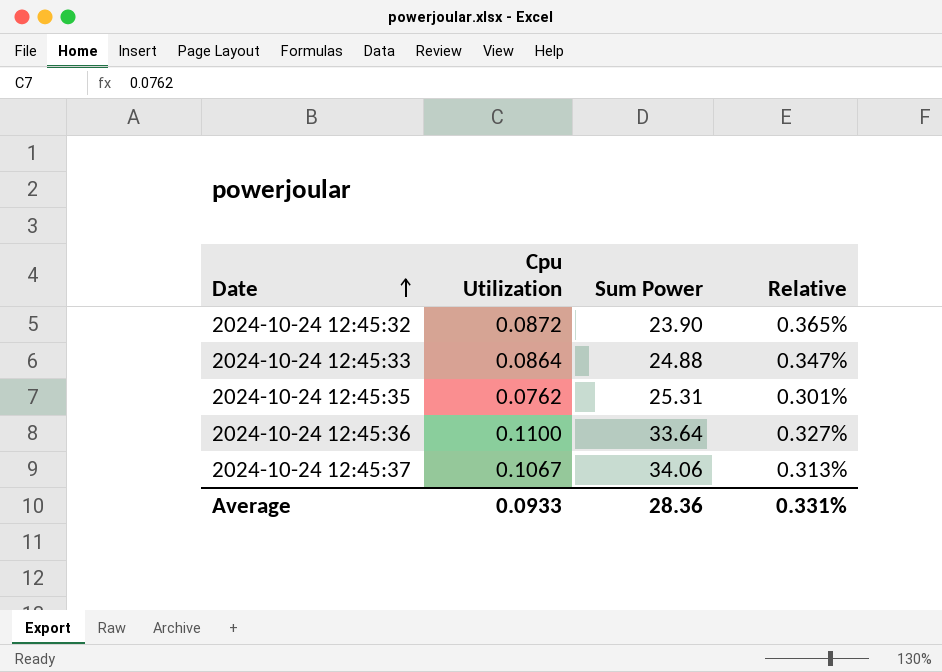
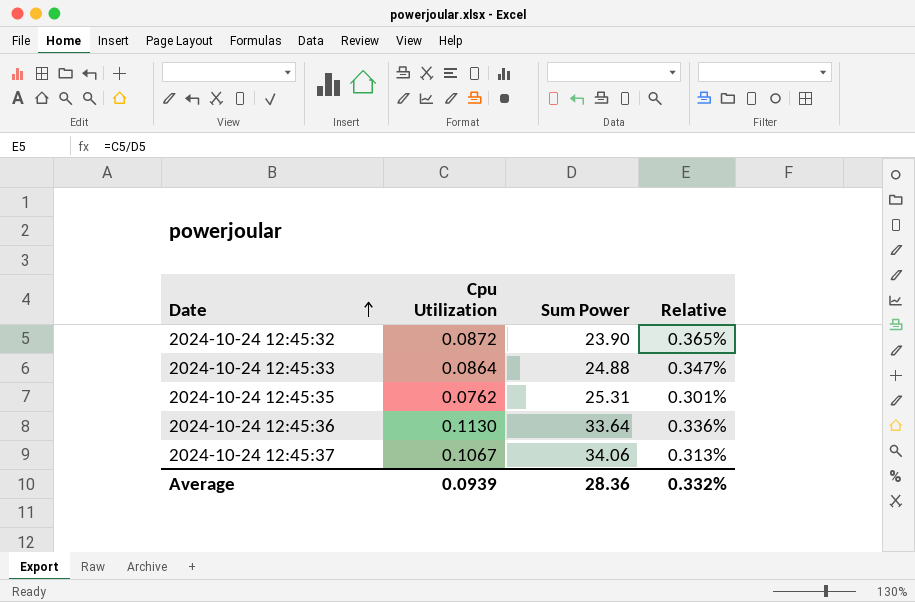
2024-10-24 12:45:36 | Cpu Utilization: 0.1100 -> 0.1130
2024-10-24 12:45:36 | Relative: 0.327% -> 0.336%
Average | Cpu Utilization: 0.0933 -> 0.0939
Average | Relative: 0.331% -> 0.332%

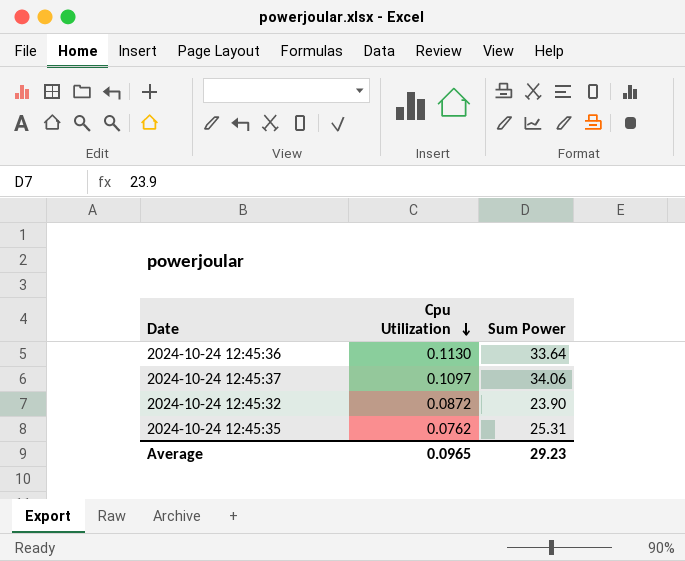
row order: Date ascending -> Cpu Utilization descending
column Relative | formula: [Cpu Utilization] / [Sum Power] -> none
row 2024-10-24 12:45:33: 0.0864 | 24.88 | 0.347% -> none
2024-10-24 12:45:37 | Cpu Utilization: 0.1067 -> 0.1097
Average | Cpu Utilization: 0.0939 -> 0.0965
Average | Sum Power: 28.36 -> 29.23

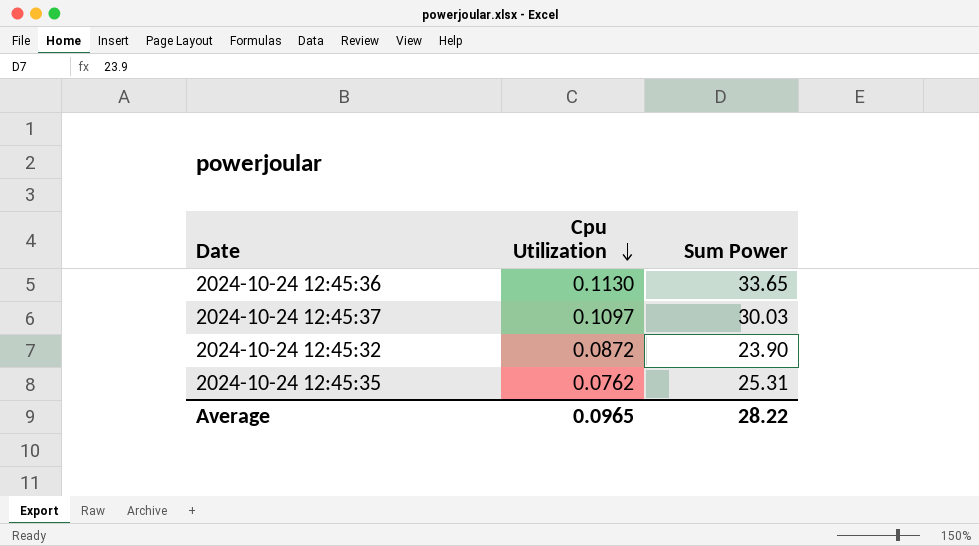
2024-10-24 12:45:36 | Sum Power: 33.64 -> 33.65
2024-10-24 12:45:37 | Sum Power: 34.06 -> 30.03
Average | Sum Power: 29.23 -> 28.22

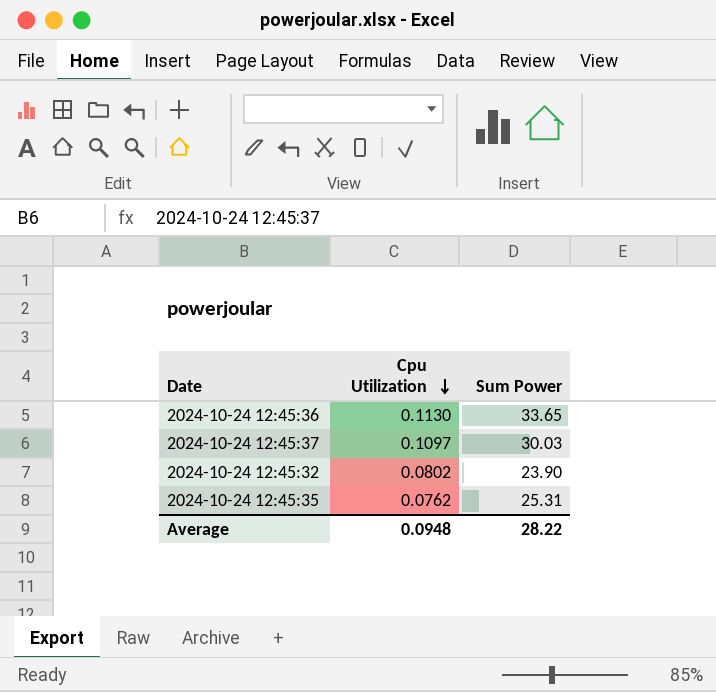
2024-10-24 12:45:32 | Cpu Utilization: 0.0872 -> 0.0802
Average | Cpu Utilization: 0.0965 -> 0.0948

